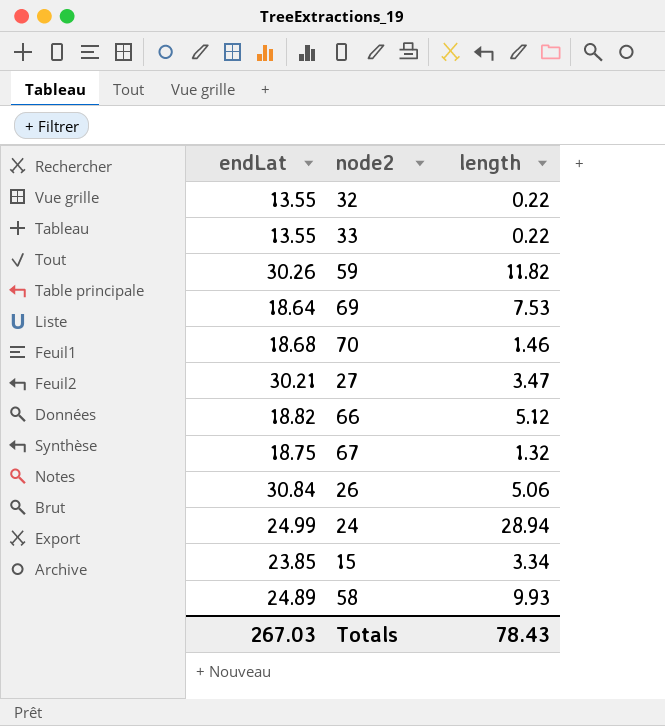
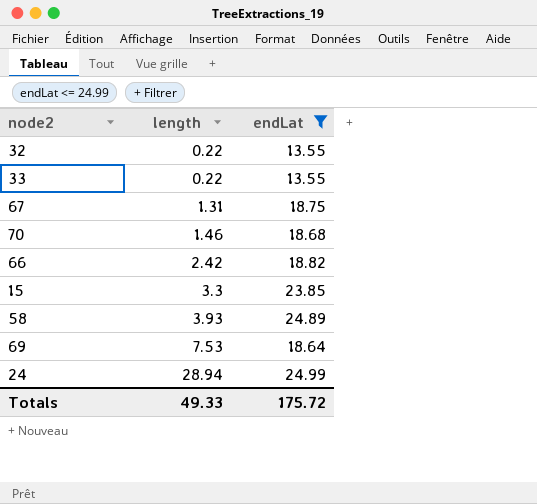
filter: none -> endLat <= 24.99
row order: none -> length ascending
column endLat | position: 1 -> 3
67 | length: 1.32 -> 1.31
66 | length: 5.12 -> 2.42
15 | length: 3.34 -> 3.3
58 | length: 9.93 -> 3.93
Totals | length: 78.43 -> 49.33
Totals | endLat: 267.03 -> 175.72

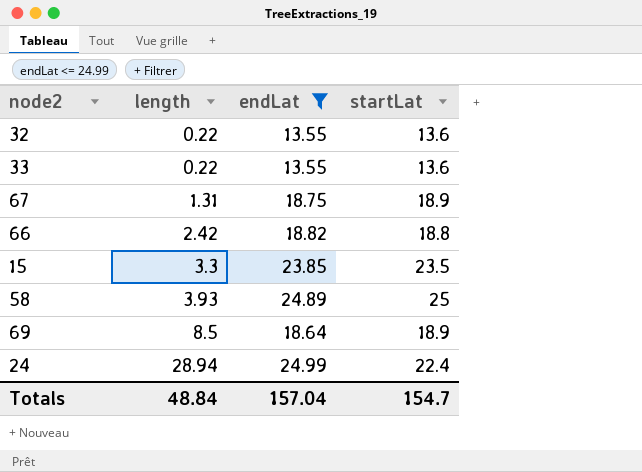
column startLat | position: none -> 4
row 70: 1.46 | 18.68 -> none
69 | length: 7.53 -> 8.5
Totals | length: 49.33 -> 48.84
Totals | endLat: 175.72 -> 157.04

